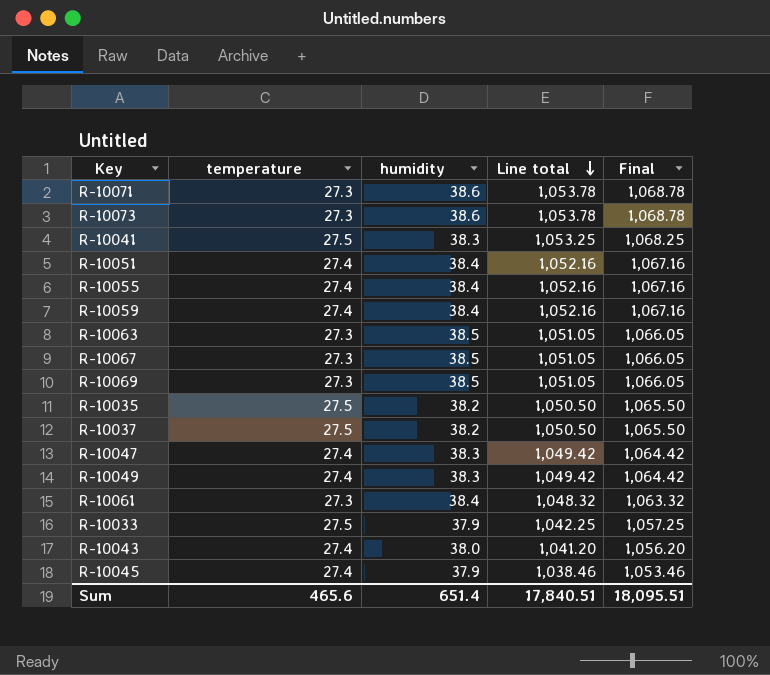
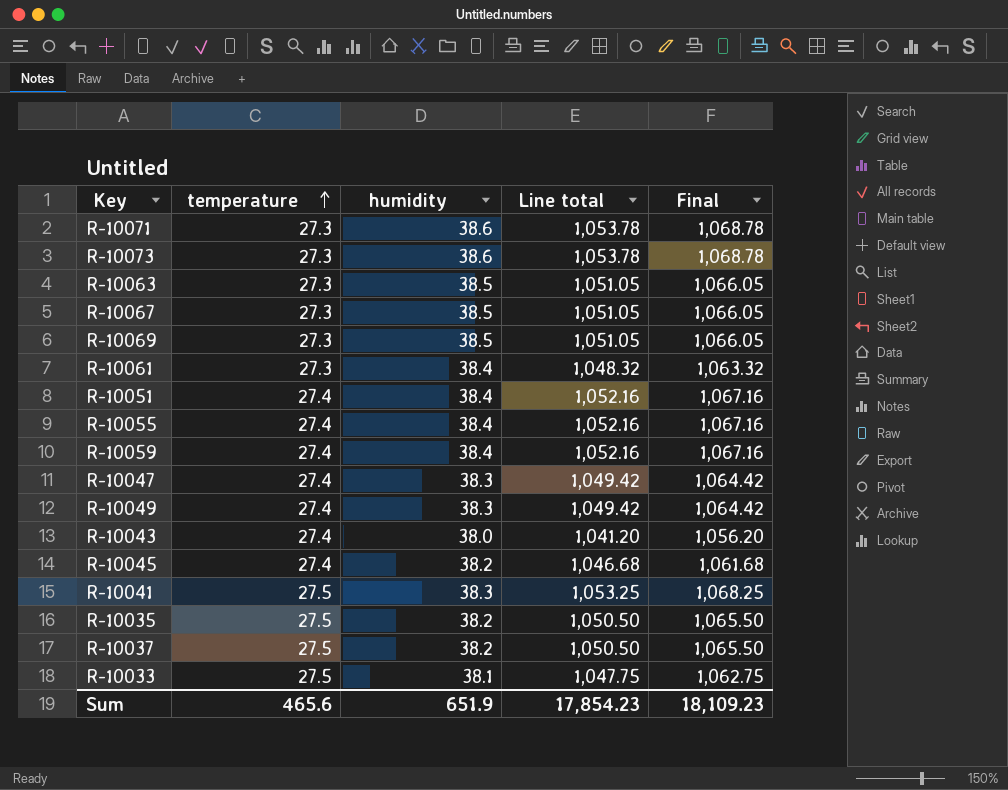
row order: Line total descending -> temperature ascending
R-10045 | humidity: 37.9 -> 38.2
R-10045 | Line total: 1,038.46 -> 1,046.68
R-10045 | Final: 1,053.46 -> 1,061.68
R-10033 | humidity: 37.9 -> 38.1
R-10033 | Line total: 1,042.25 -> 1,047.75
R-10033 | Final: 1,057.25 -> 1,062.75
Sum | humidity: 651.4 -> 651.9
Sum | Line total: 17,840.51 -> 17,854.23
Sum | Final: 18,095.51 -> 18,109.23

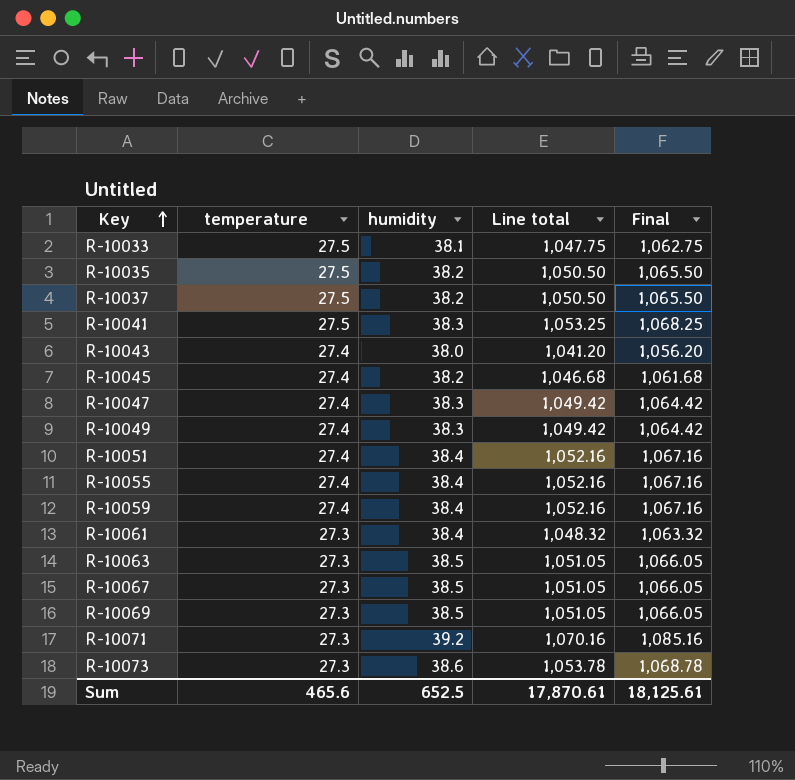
row order: temperature ascending -> Key ascending
R-10071 | humidity: 38.6 -> 39.2
R-10071 | Line total: 1,053.78 -> 1,070.16
R-10071 | Final: 1,068.78 -> 1,085.16
Sum | humidity: 651.9 -> 652.5
Sum | Line total: 17,854.23 -> 17,870.61
Sum | Final: 18,109.23 -> 18,125.61

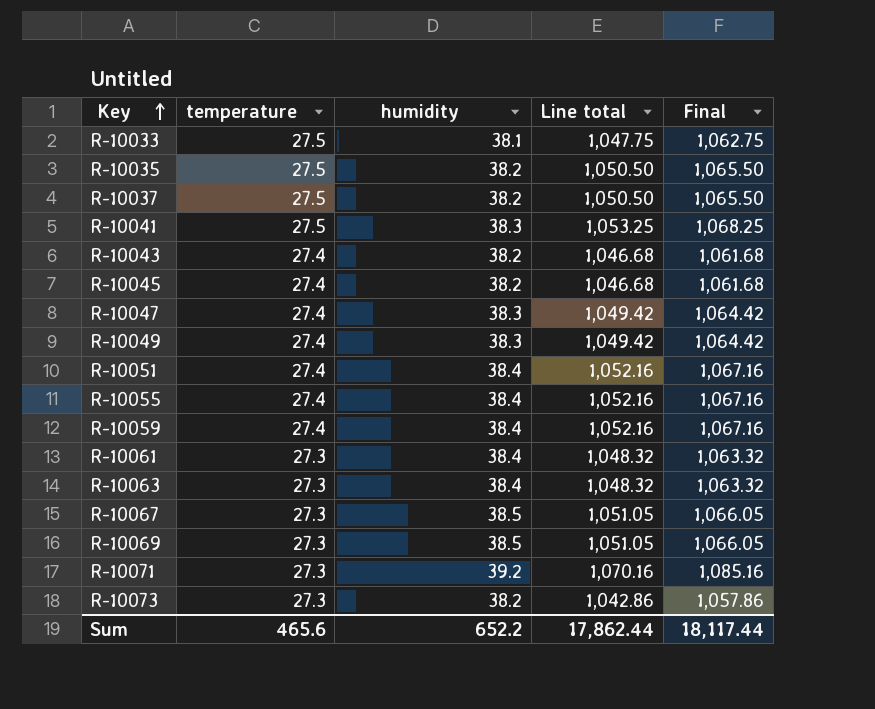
R-10043 | humidity: 38.0 -> 38.2
R-10043 | Line total: 1,041.20 -> 1,046.68
R-10043 | Final: 1,056.20 -> 1,061.68
R-10063 | humidity: 38.5 -> 38.4
R-10063 | Line total: 1,051.05 -> 1,048.32
R-10063 | Final: 1,066.05 -> 1,063.32
R-10073 | humidity: 38.6 -> 38.2
R-10073 | Line total: 1,053.78 -> 1,042.86
R-10073 | Final: 1,068.78 -> 1,057.86
Sum | humidity: 652.5 -> 652.2
Sum | Line total: 17,870.61 -> 17,862.44
Sum | Final: 18,125.61 -> 18,117.44

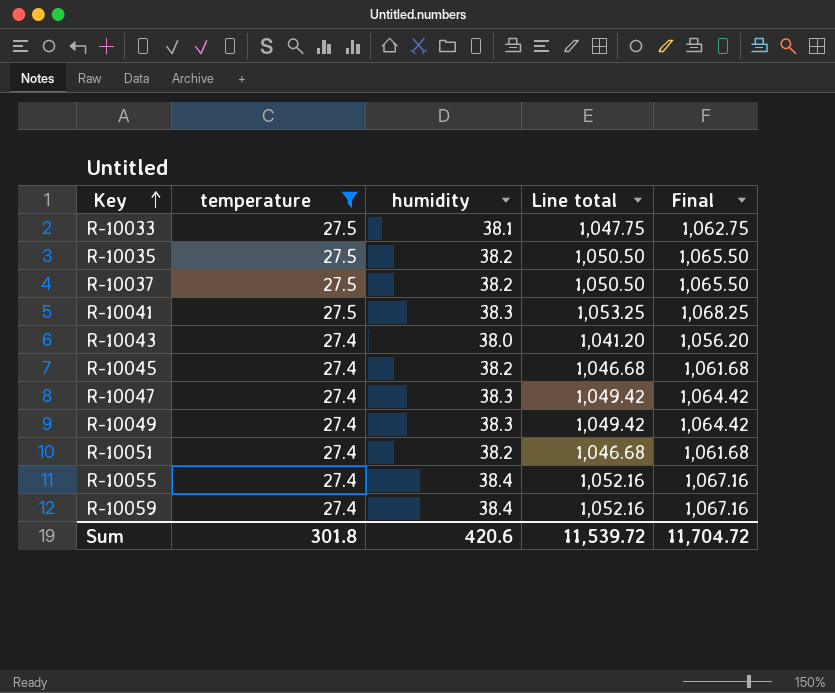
filter: none -> temperature != 27.3
R-10043 | humidity: 38.2 -> 38.0
R-10043 | Line total: 1,046.68 -> 1,041.20
R-10043 | Final: 1,061.68 -> 1,056.20
R-10051 | humidity: 38.4 -> 38.2
R-10051 | Line total: 1,052.16 -> 1,046.68
R-10051 | Final: 1,067.16 -> 1,061.68
Sum | temperature: 465.6 -> 301.8
Sum | humidity: 652.2 -> 420.6
Sum | Line total: 17,862.44 -> 11,539.72
Sum | Final: 18,117.44 -> 11,704.72

